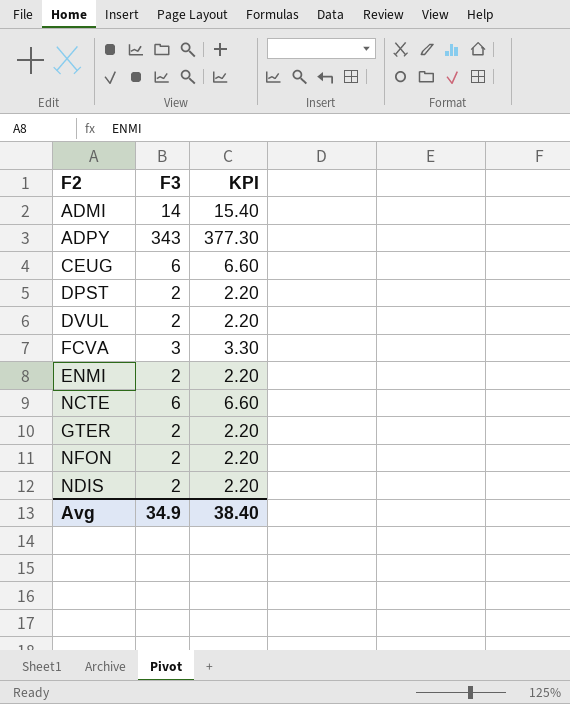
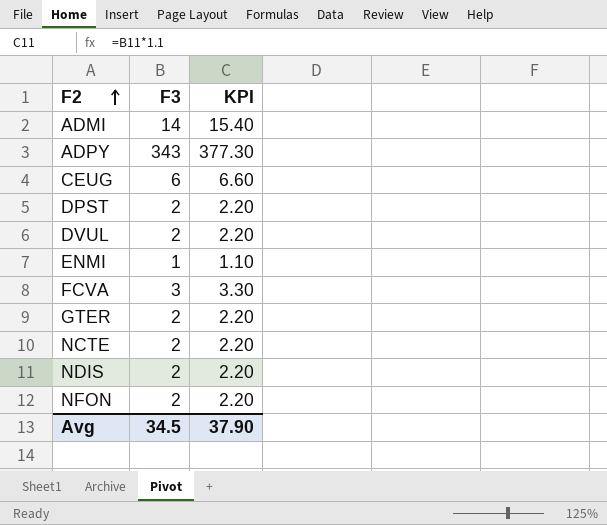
row order: none -> F2 ascending
ENMI | F3: 2 -> 1
ENMI | KPI: 2.20 -> 1.10
NCTE | F3: 6 -> 2
NCTE | KPI: 6.60 -> 2.20
Avg | F3: 34.9 -> 34.5
Avg | KPI: 38.40 -> 37.90

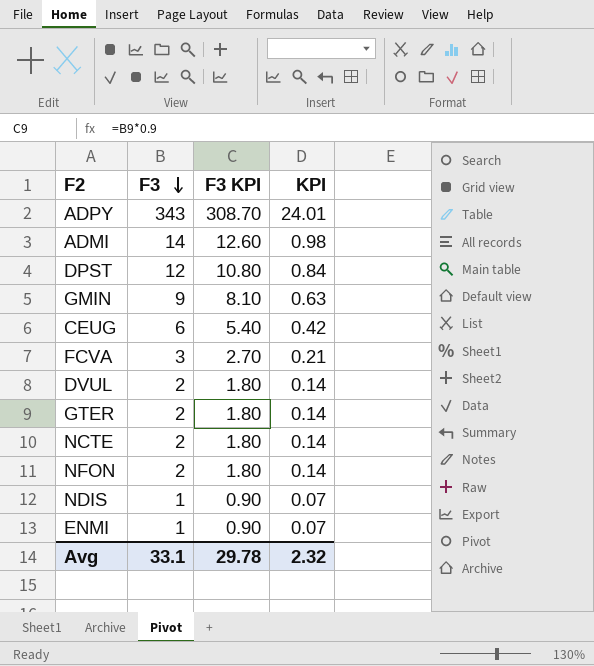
row order: F2 ascending -> F3 descending
column F3 KPI | formula: none -> [F3] * 0.9
column KPI | formula: [F3] * 1.1 -> [F3] * 0.07
DPST | F3: 2 -> 12
row GMIN: none -> 9 | 8.10 | 0.63
NDIS | F3: 2 -> 1
Avg | F3: 34.5 -> 33.1
Avg | KPI: 37.90 -> 2.32

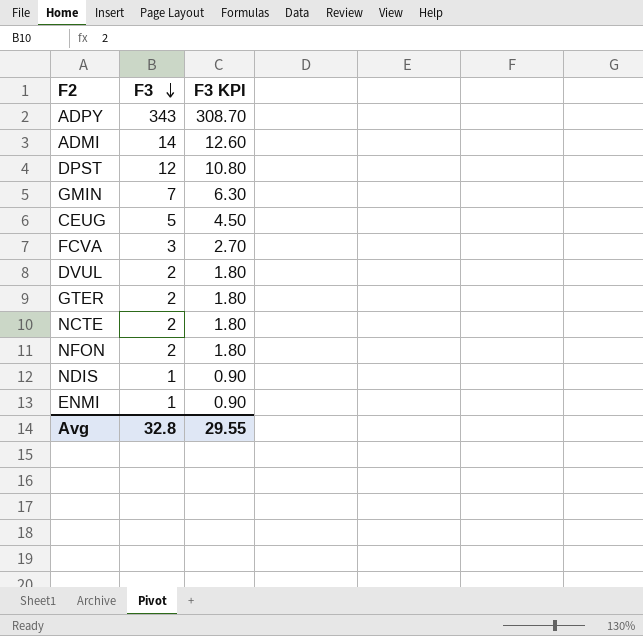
column KPI | formula: [F3] * 0.07 -> none
GMIN | F3: 9 -> 7
GMIN | F3 KPI: 8.10 -> 6.30
CEUG | F3: 6 -> 5
CEUG | F3 KPI: 5.40 -> 4.50
Avg | F3: 33.1 -> 32.8
Avg | F3 KPI: 29.78 -> 29.55

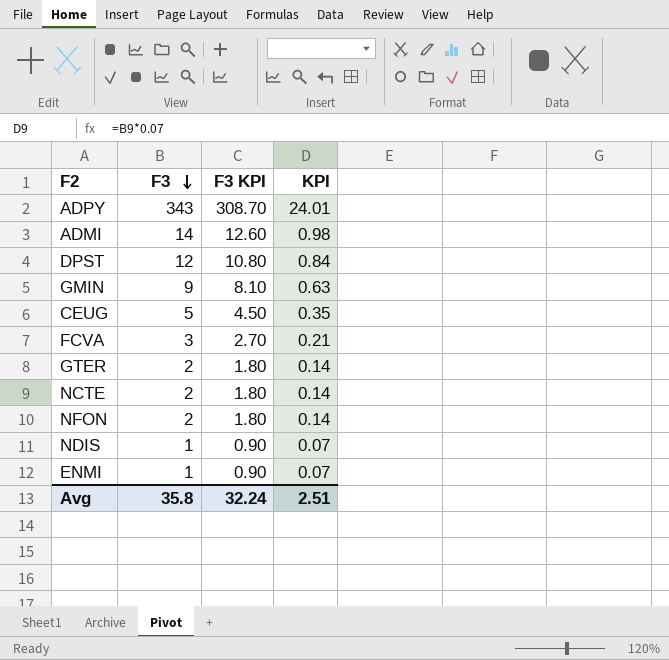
column KPI | formula: none -> [F3] * 0.07
row DVUL: 2 | 1.80 -> none
GMIN | F3: 7 -> 9
GMIN | F3 KPI: 6.30 -> 8.10
Avg | F3: 32.8 -> 35.8
Avg | F3 KPI: 29.55 -> 32.24

